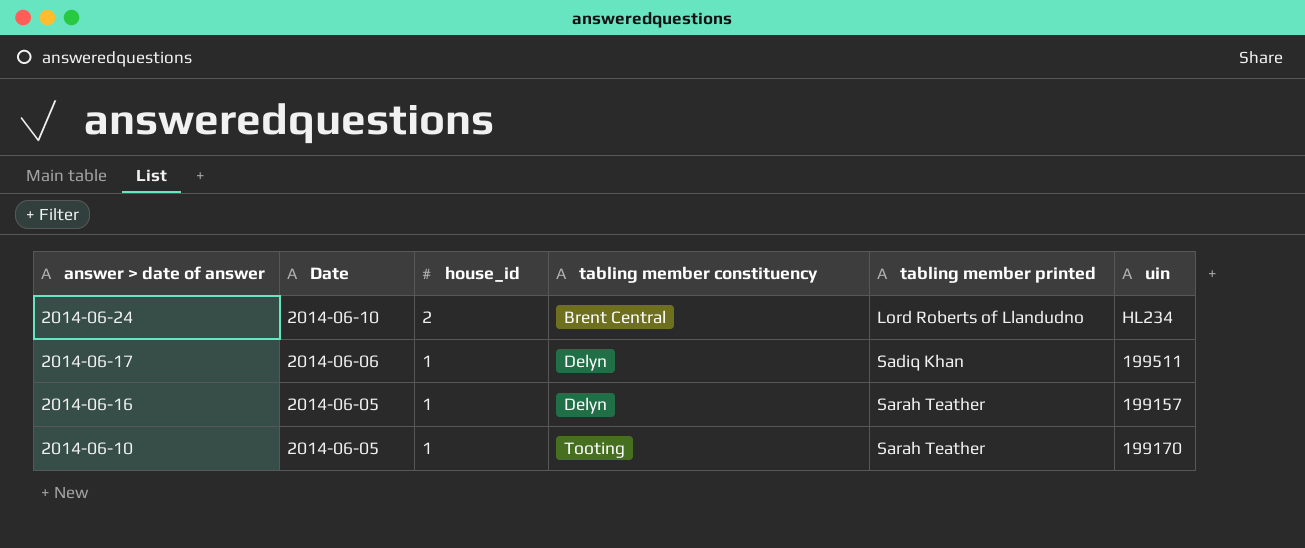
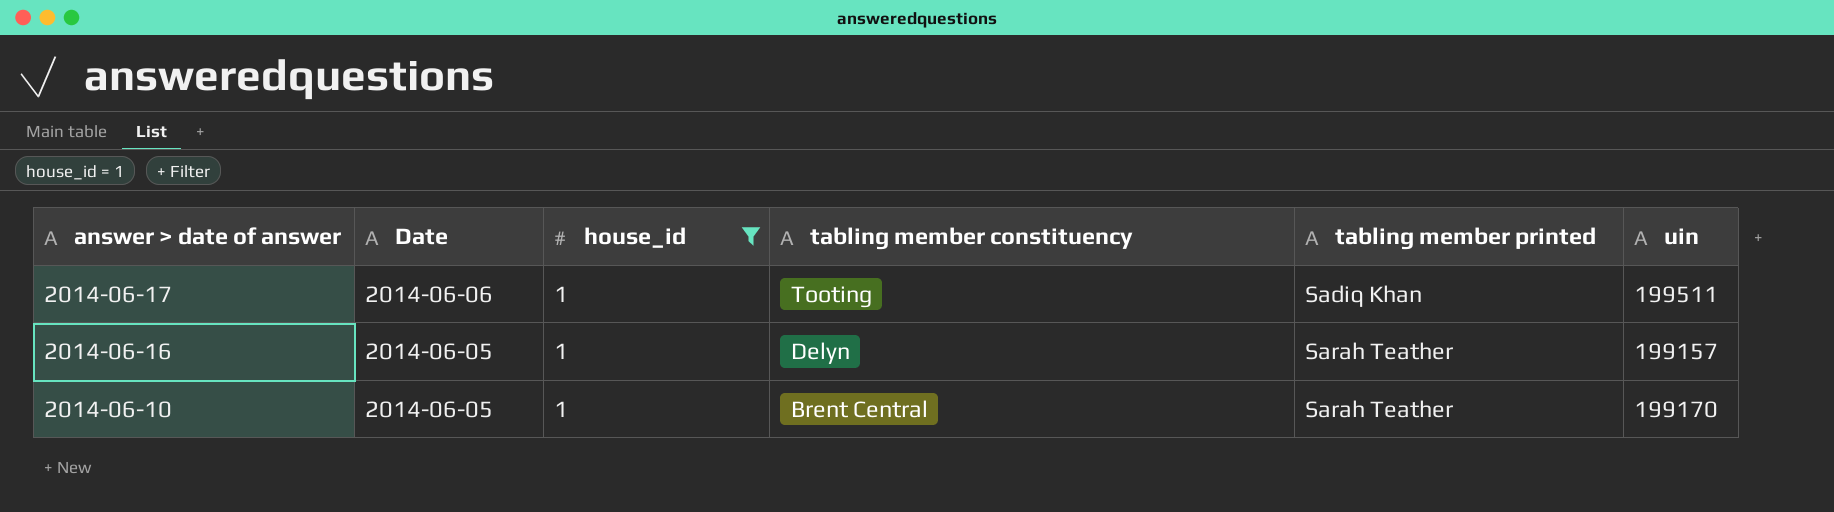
filter: none -> house_id = 1
2014-06-17 | tabling member constituency: Delyn -> Tooting
2014-06-10 | tabling member constituency: Tooting -> Brent Central

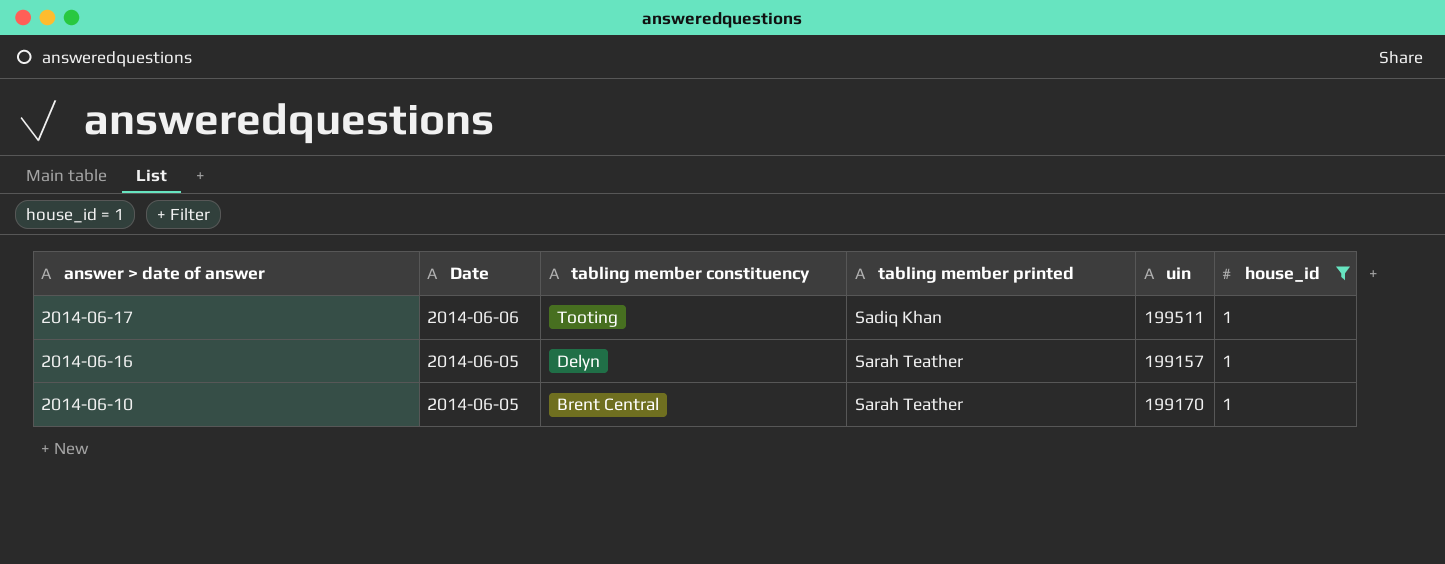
column house_id | position: 3 -> 6

